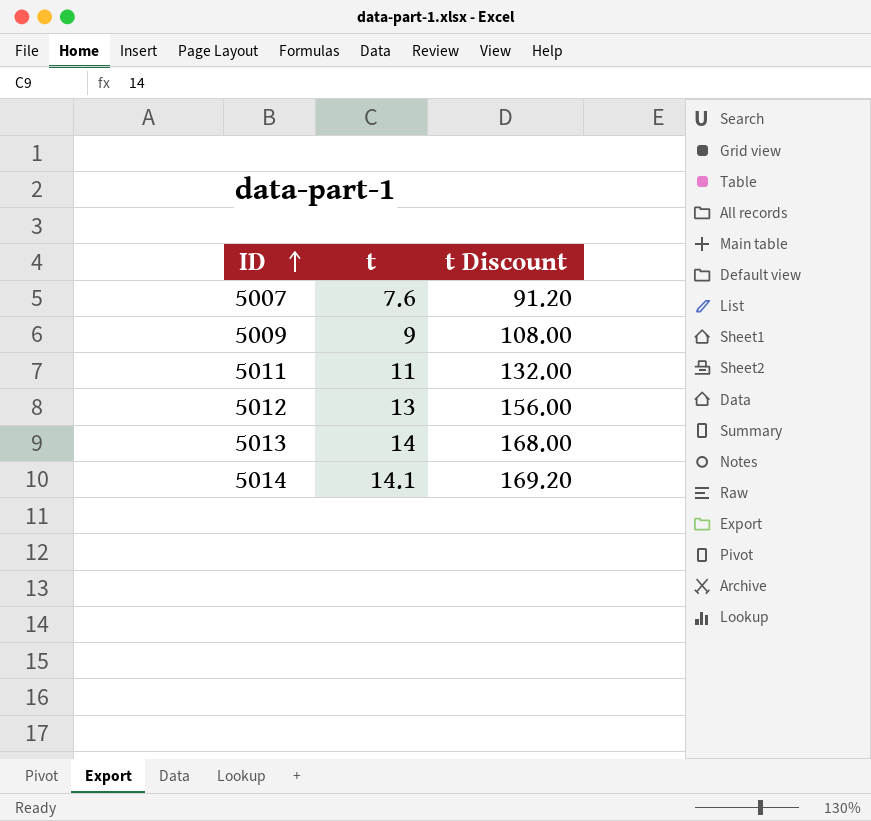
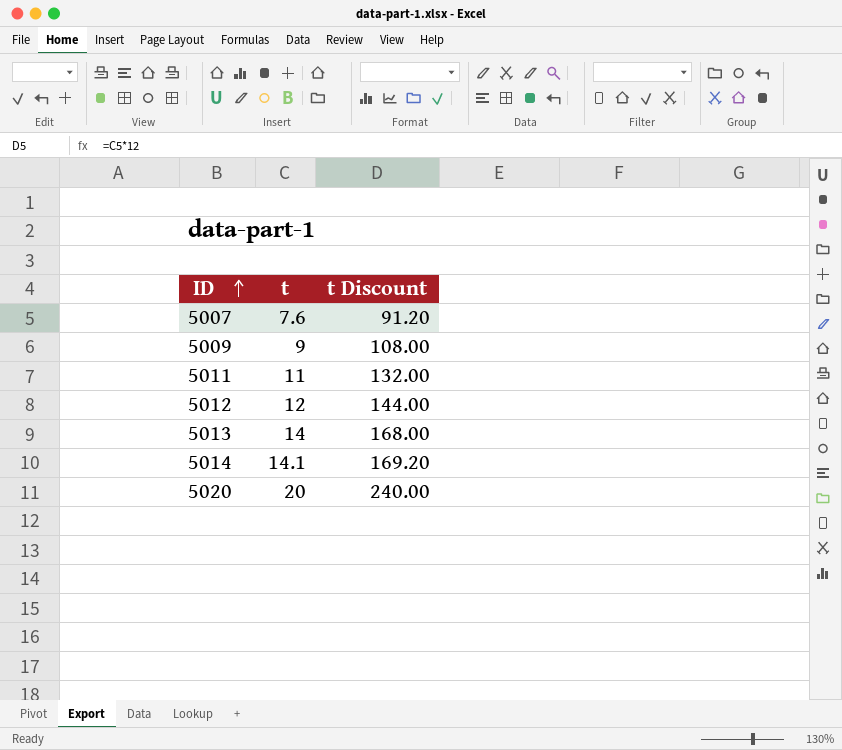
5012 | t: 13 -> 12
5012 | t Discount: 156.00 -> 144.00
row 5020: none -> 20 | 240.00

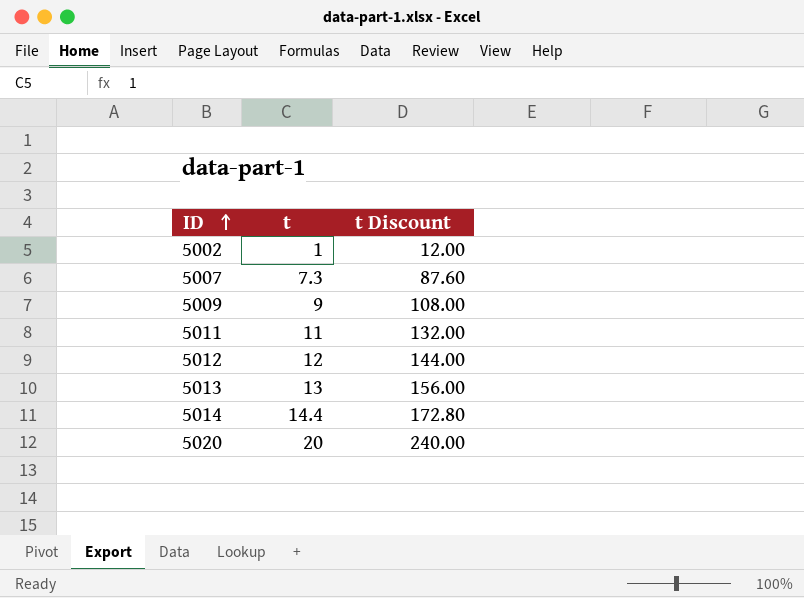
row 5002: none -> 1 | 12.00
5007 | t: 7.6 -> 7.3
5007 | t Discount: 91.20 -> 87.60
5013 | t: 14 -> 13
5013 | t Discount: 168.00 -> 156.00
5014 | t: 14.1 -> 14.4
5014 | t Discount: 169.20 -> 172.80

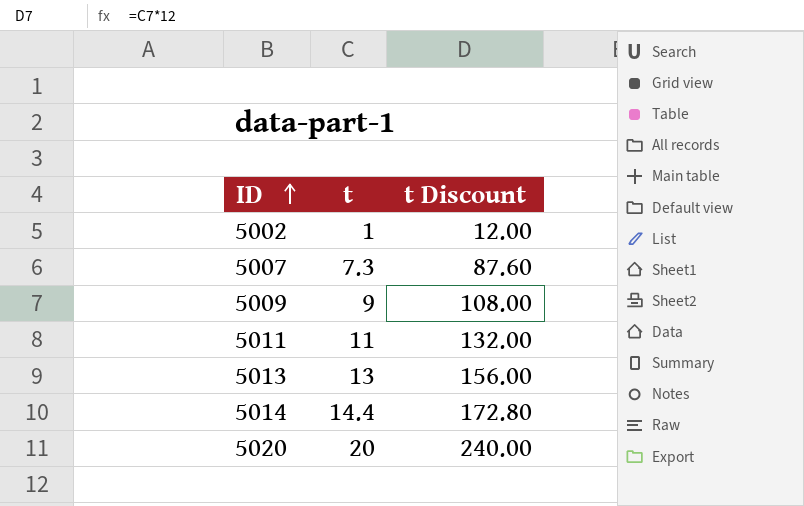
row 5012: 12 | 144.00 -> none

